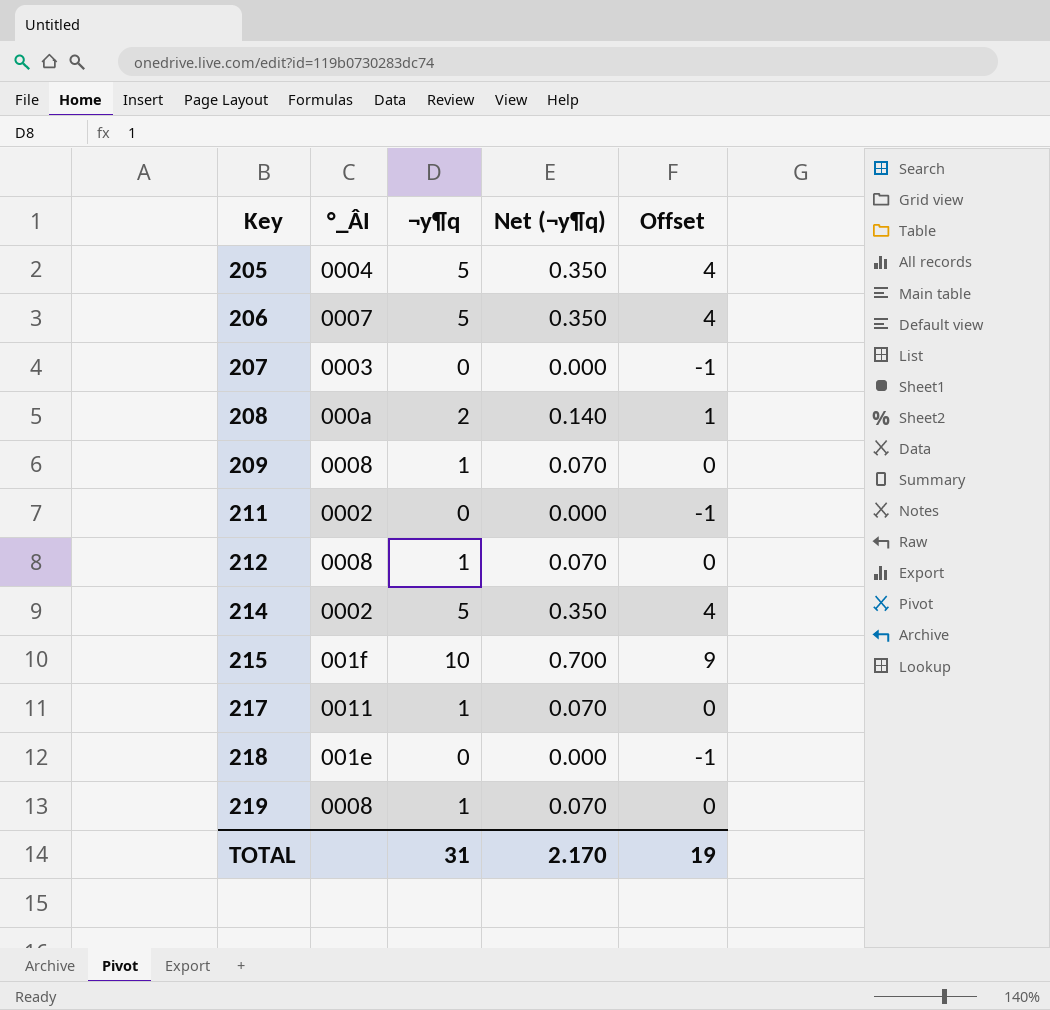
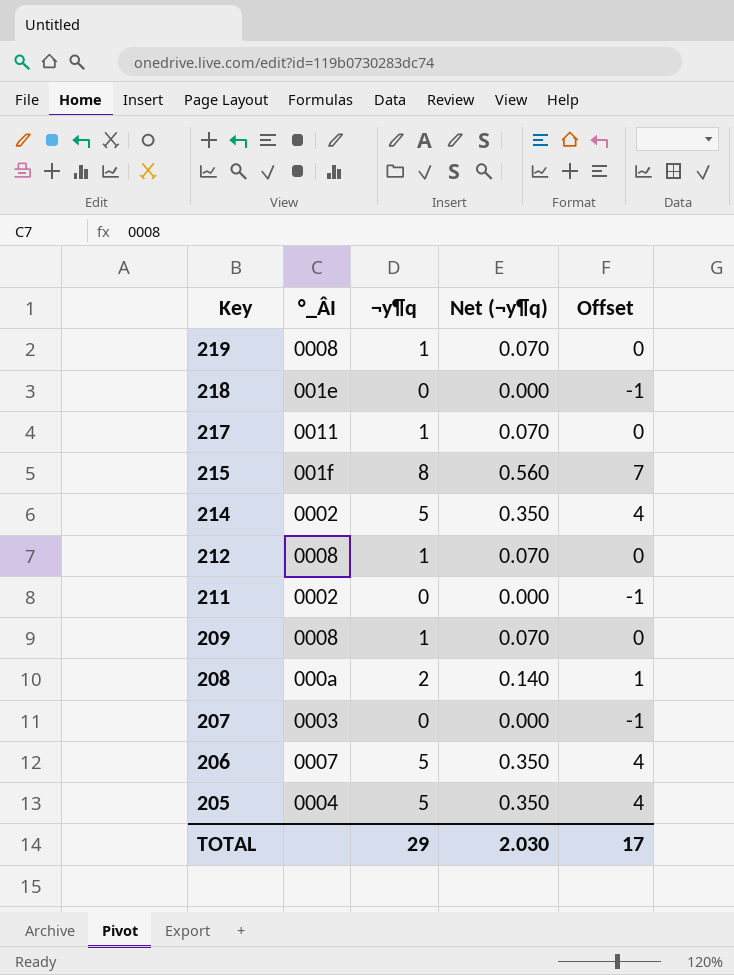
row order: Key ascending -> Key descending
215 | ¬y¶q: 10 -> 8
215 | Net (¬y¶q): 0.700 -> 0.560
215 | Offset: 9 -> 7
TOTAL | ¬y¶q: 31 -> 29
TOTAL | Net (¬y¶q): 2.170 -> 2.030
TOTAL | Offset: 19 -> 17

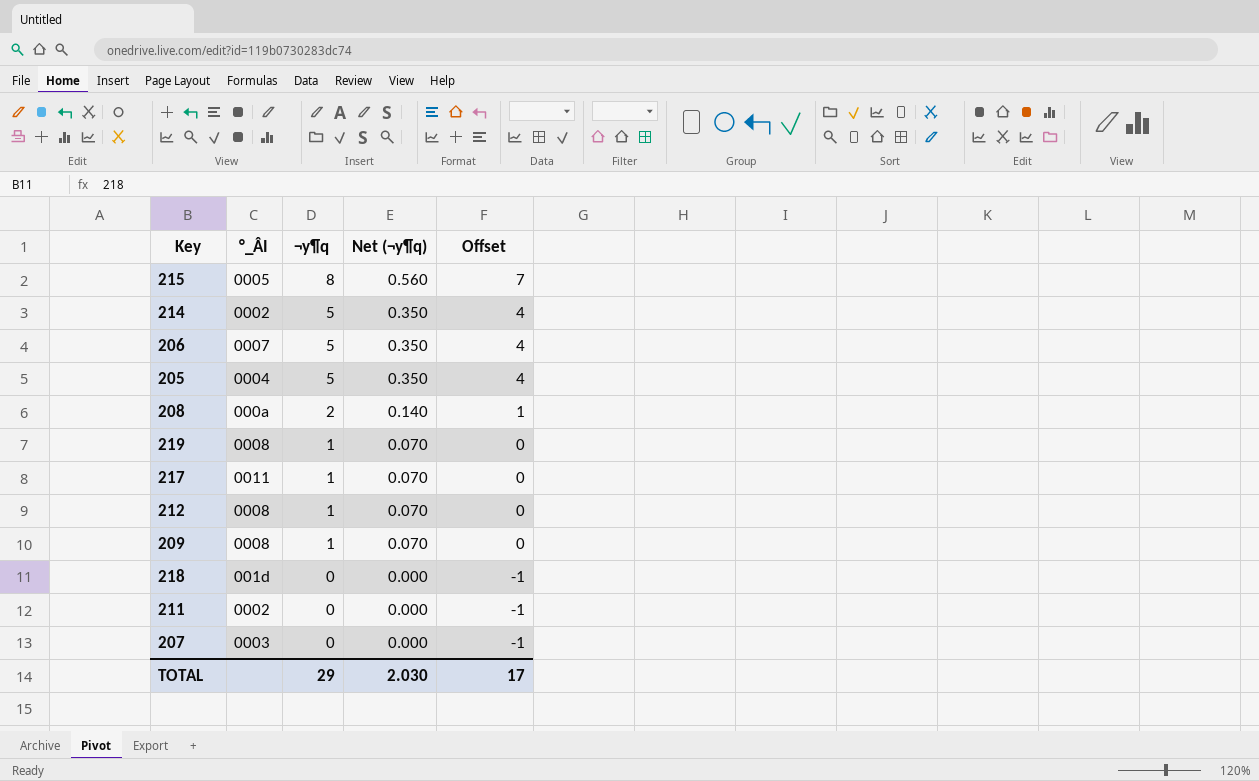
row order: Key descending -> ¬y¶q descending
215 | °_ÂI: 001f -> 0005
218 | °_ÂI: 001e -> 001d

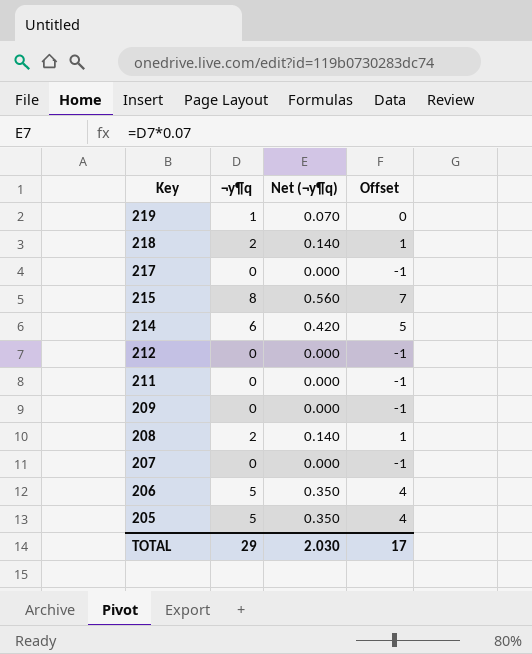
row order: ¬y¶q descending -> Key descending
column °_ÂI | position: 2 -> none
218 | ¬y¶q: 0 -> 2
218 | Net (¬y¶q): 0.000 -> 0.140
218 | Offset: -1 -> 1
217 | ¬y¶q: 1 -> 0
217 | Net (¬y¶q): 0.070 -> 0.000
217 | Offset: 0 -> -1
214 | ¬y¶q: 5 -> 6
214 | Net (¬y¶q): 0.350 -> 0.420
214 | Offset: 4 -> 5
212 | ¬y¶q: 1 -> 0
212 | Net (¬y¶q): 0.070 -> 0.000
212 | Offset: 0 -> -1
209 | ¬y¶q: 1 -> 0
209 | Net (¬y¶q): 0.070 -> 0.000
209 | Offset: 0 -> -1

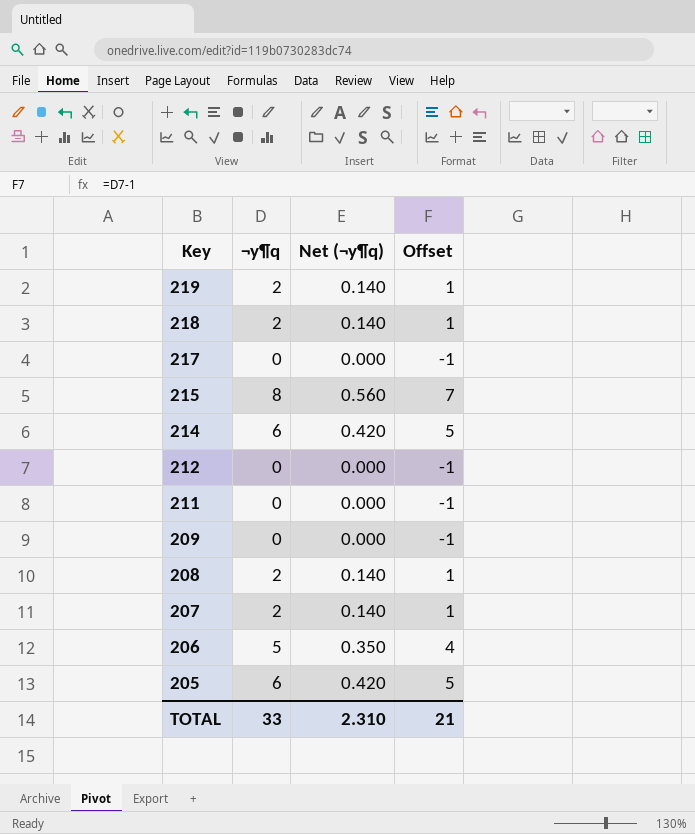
219 | ¬y¶q: 1 -> 2
219 | Net (¬y¶q): 0.070 -> 0.140
219 | Offset: 0 -> 1
207 | ¬y¶q: 0 -> 2
207 | Net (¬y¶q): 0.000 -> 0.140
207 | Offset: -1 -> 1
205 | ¬y¶q: 5 -> 6
205 | Net (¬y¶q): 0.350 -> 0.420
205 | Offset: 4 -> 5
TOTAL | ¬y¶q: 29 -> 33
TOTAL | Net (¬y¶q): 2.030 -> 2.310
TOTAL | Offset: 17 -> 21

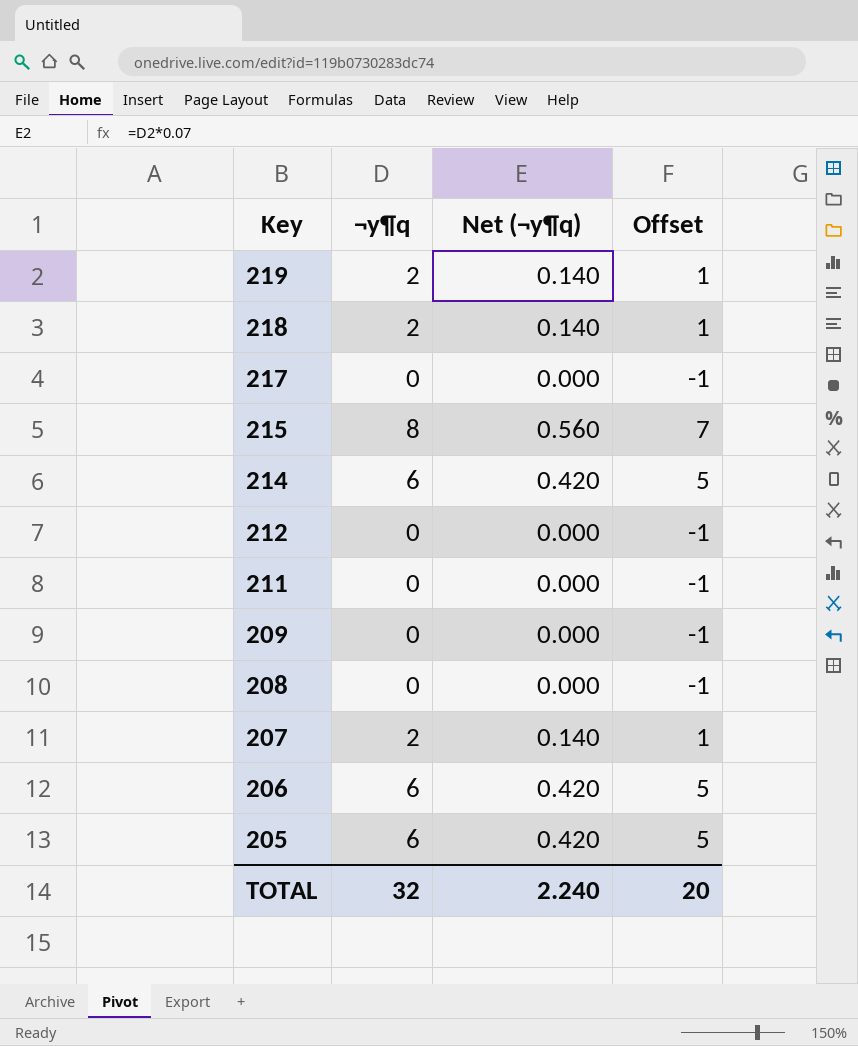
208 | ¬y¶q: 2 -> 0
208 | Net (¬y¶q): 0.140 -> 0.000
208 | Offset: 1 -> -1
206 | ¬y¶q: 5 -> 6
206 | Net (¬y¶q): 0.350 -> 0.420
206 | Offset: 4 -> 5
TOTAL | ¬y¶q: 33 -> 32
TOTAL | Net (¬y¶q): 2.310 -> 2.240
TOTAL | Offset: 21 -> 20

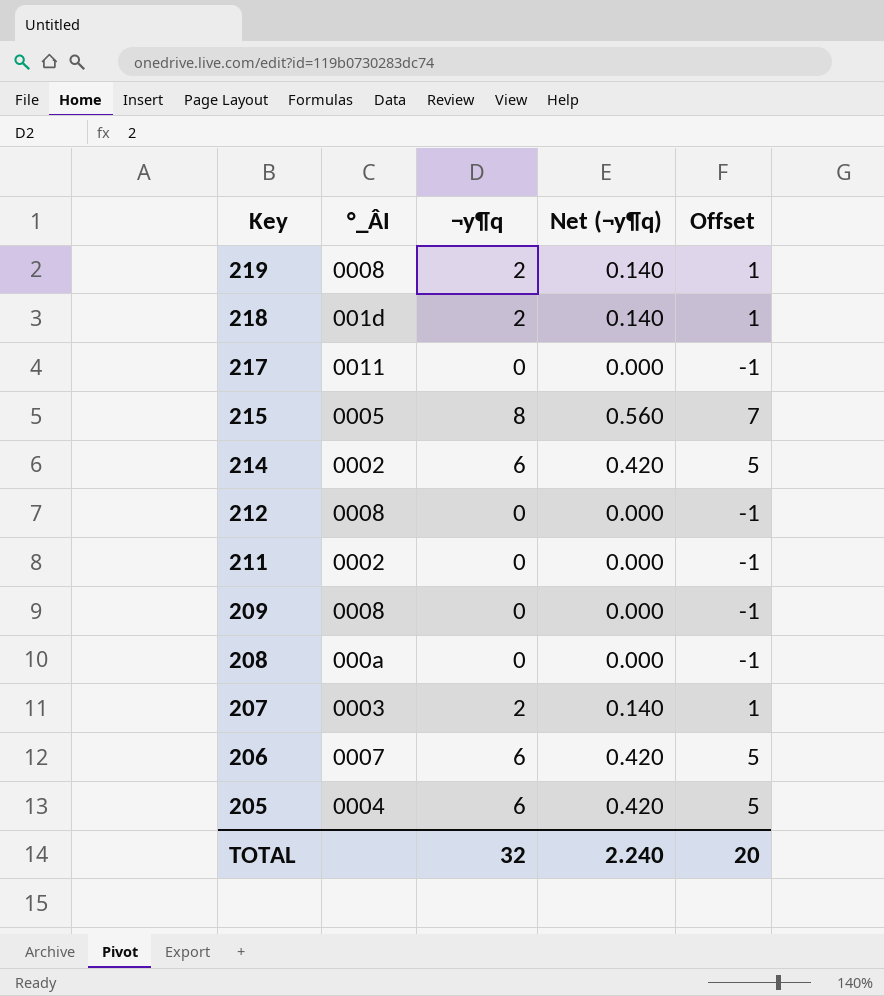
column °_ÂI | position: none -> 2

